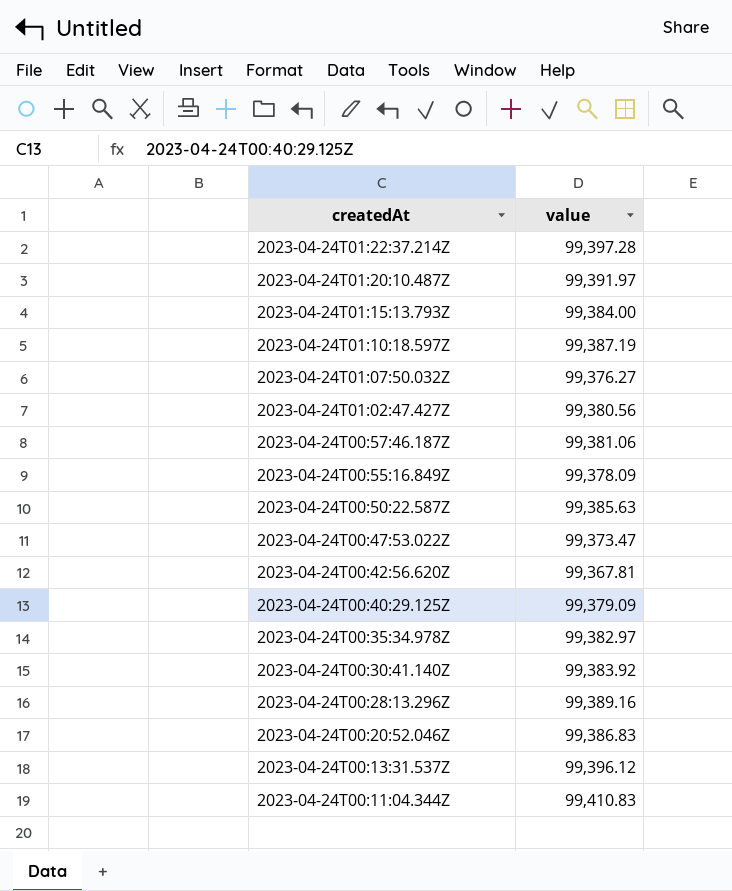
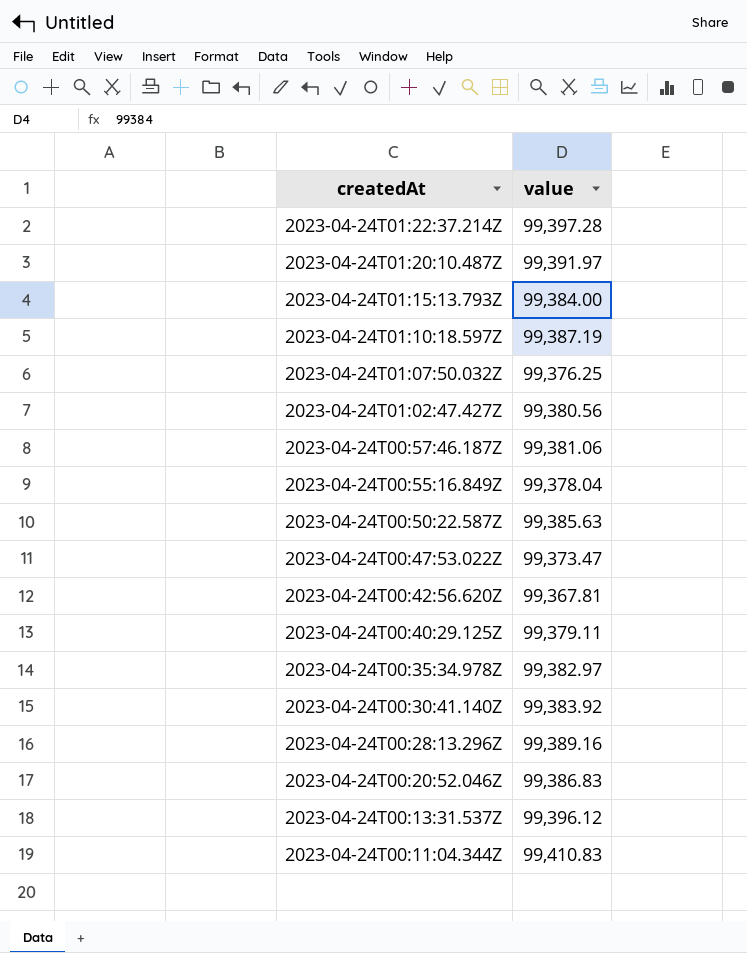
2023-04-24T01:07:50.032Z | value: 99,376.27 -> 99,376.25
2023-04-24T00:55:16.849Z | value: 99,378.09 -> 99,378.04
2023-04-24T00:40:29.125Z | value: 99,379.09 -> 99,379.11

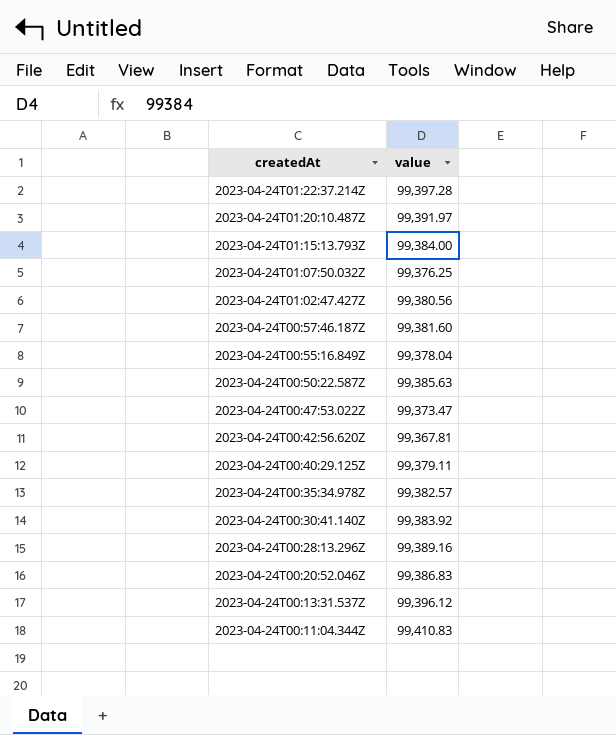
row 2023-04-24T01:10:18.597Z: 99,387.19 -> none
2023-04-24T00:57:46.187Z | value: 99,381.06 -> 99,381.60
2023-04-24T00:35:34.978Z | value: 99,382.97 -> 99,382.57

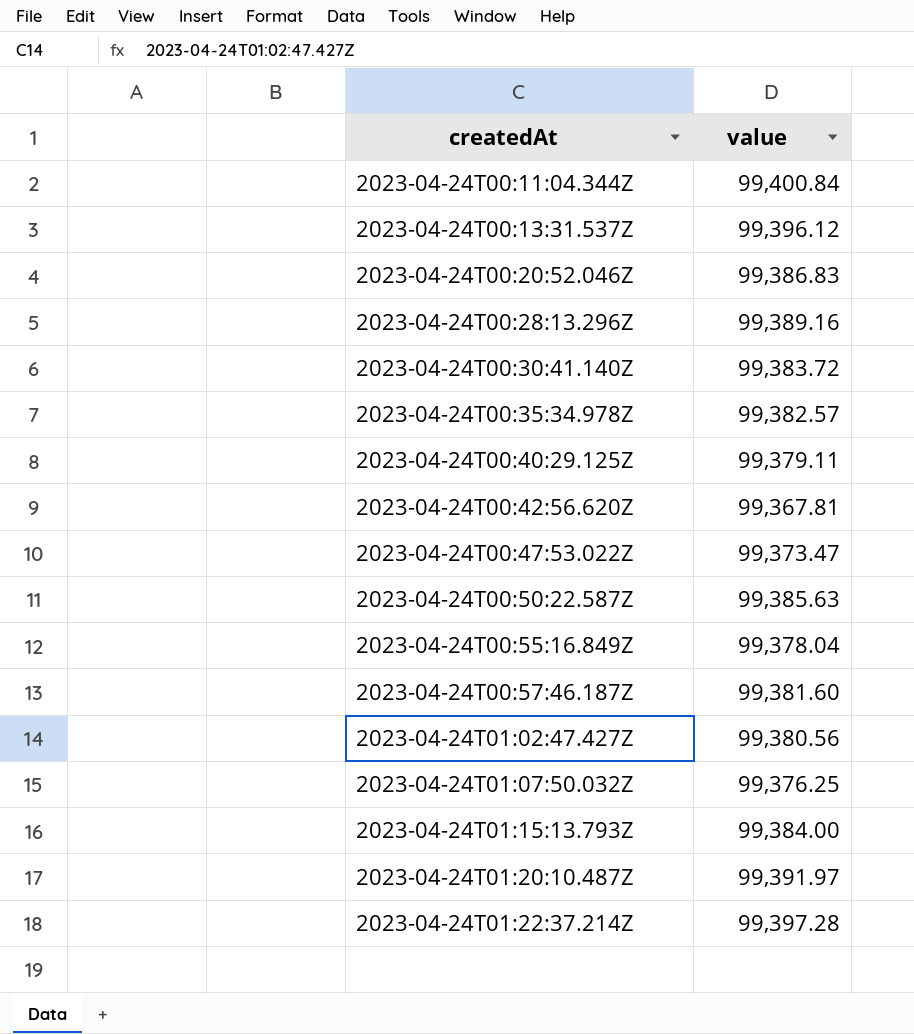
row order: createdAt descending -> createdAt ascending
2023-04-24T00:11:04.344Z | value: 99,410.83 -> 99,400.84
2023-04-24T00:30:41.140Z | value: 99,383.92 -> 99,383.72

